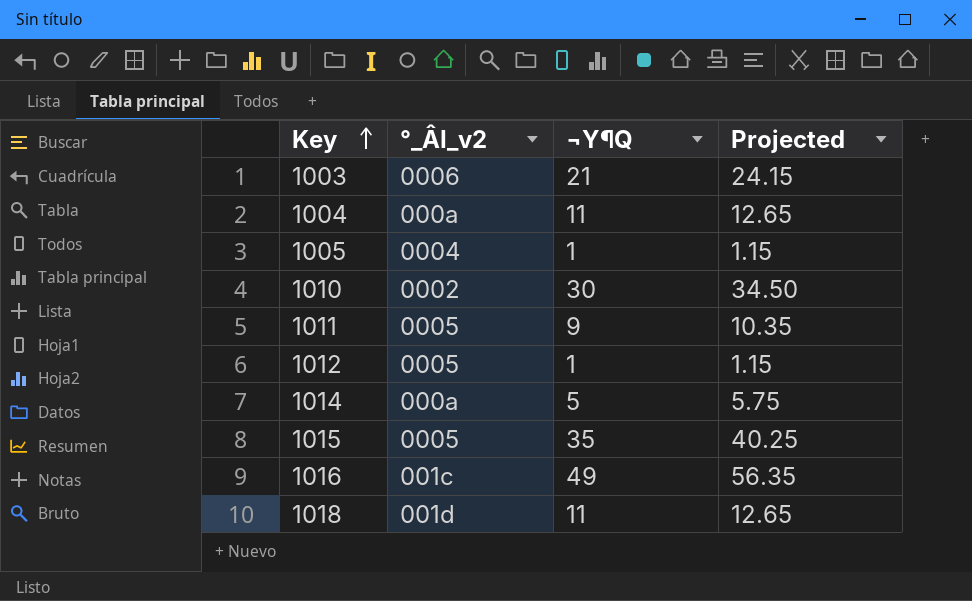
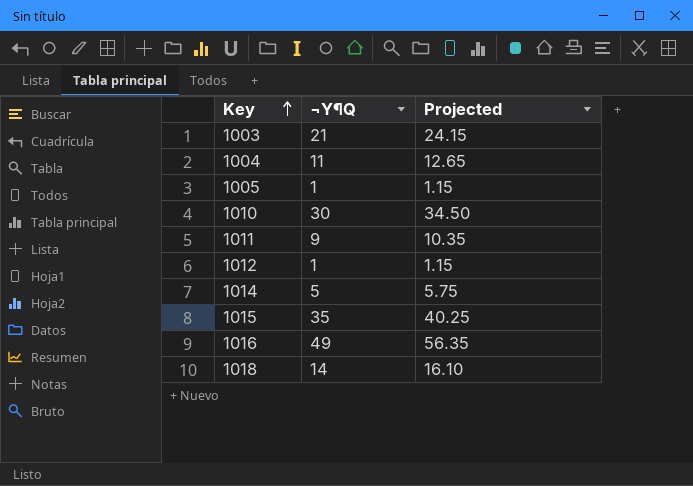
column °_ÂI_v2 | position: 2 -> none
1018 | ¬Y¶Q: 11 -> 14
1018 | Projected: 12.65 -> 16.10

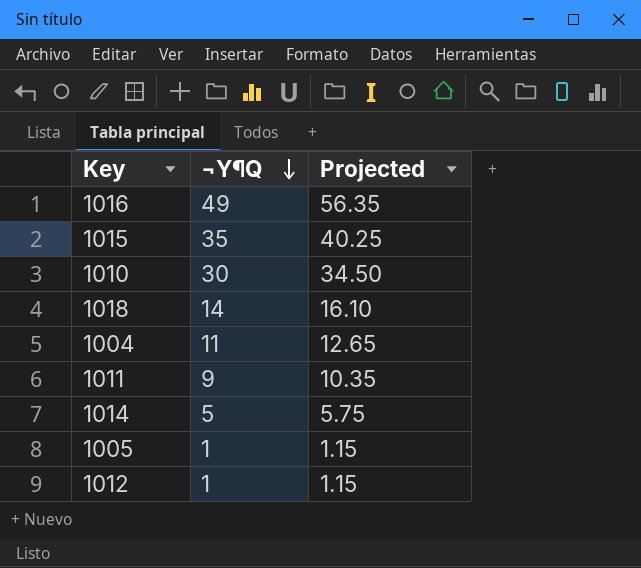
row order: Key ascending -> ¬Y¶Q descending
row 1003: 21 | 24.15 -> none

